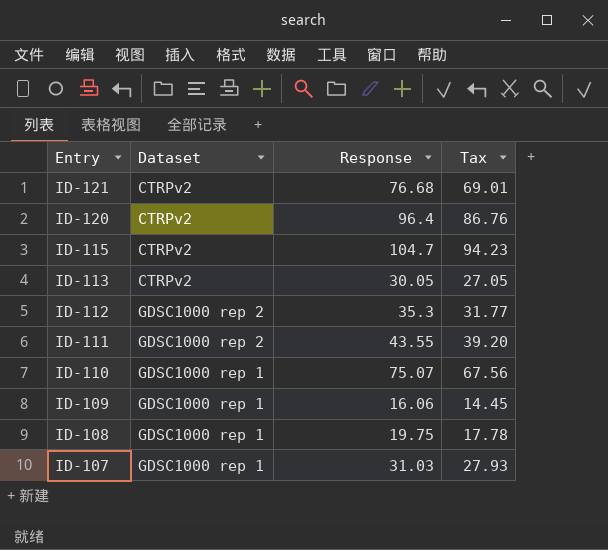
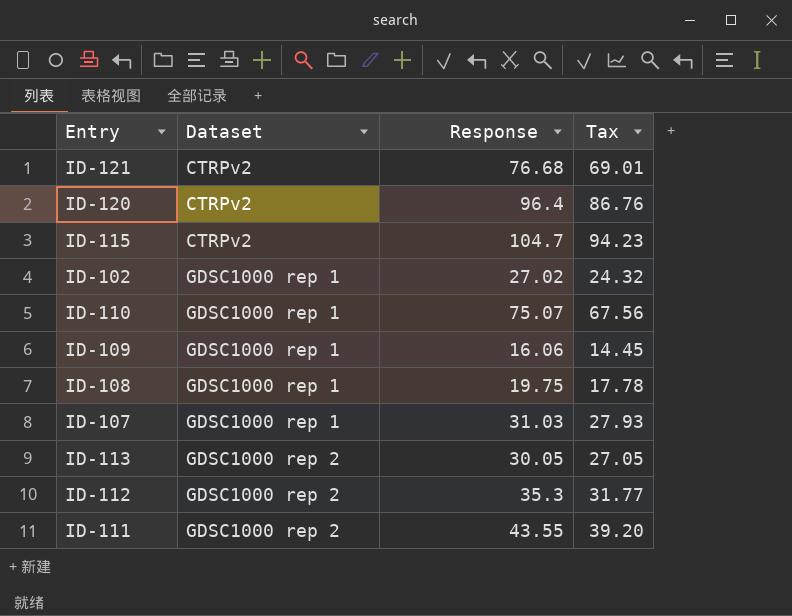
row order: Entry descending -> Dataset ascending
row ID-102: none -> GDSC1000 rep 1 | 27.02 | 24.32
ID-113 | Dataset: CTRPv2 -> GDSC1000 rep 2

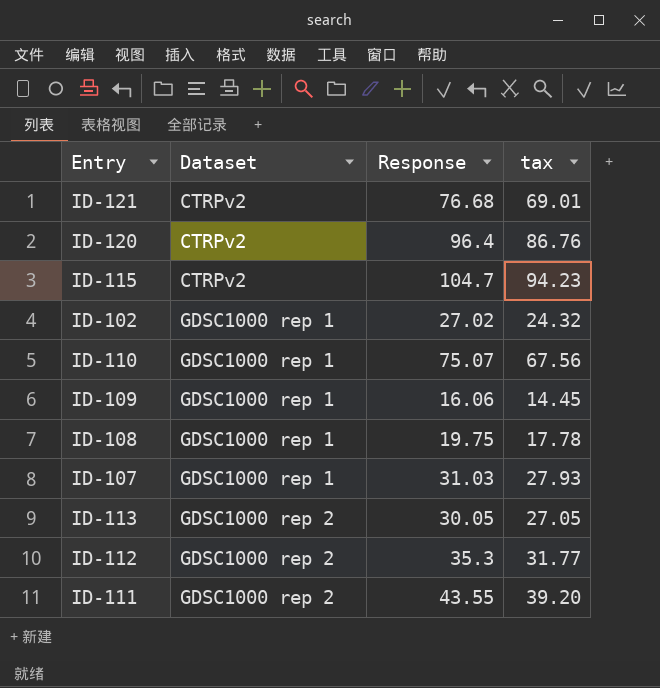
column name: Tax -> tax

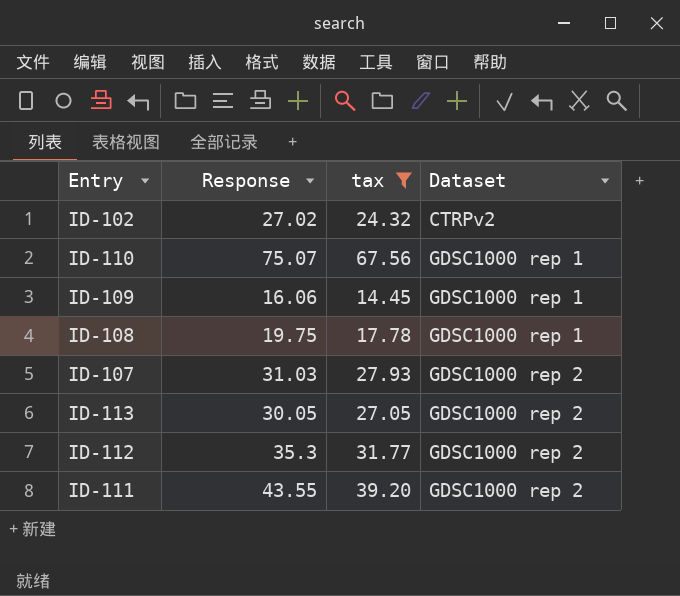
filter: none -> tax <= 67.56
column Dataset | position: 2 -> 4
ID-102 | Dataset: GDSC1000 rep 1 -> CTRPv2
ID-107 | Dataset: GDSC1000 rep 1 -> GDSC1000 rep 2

